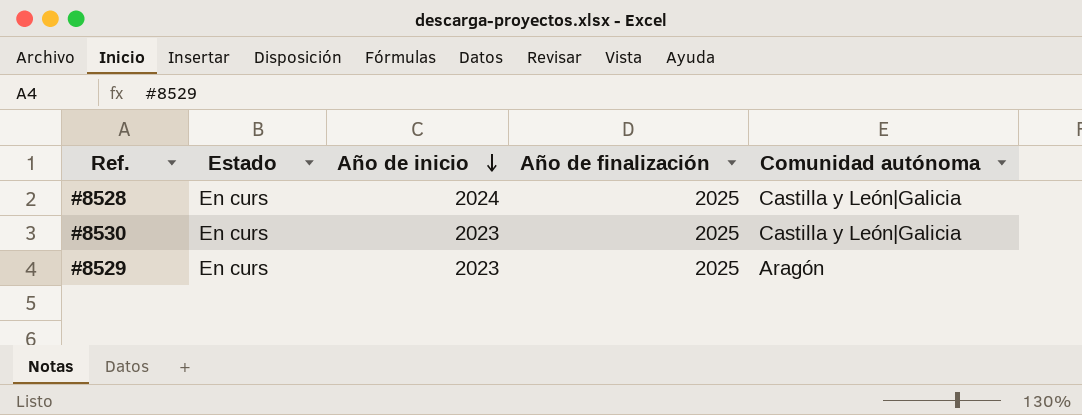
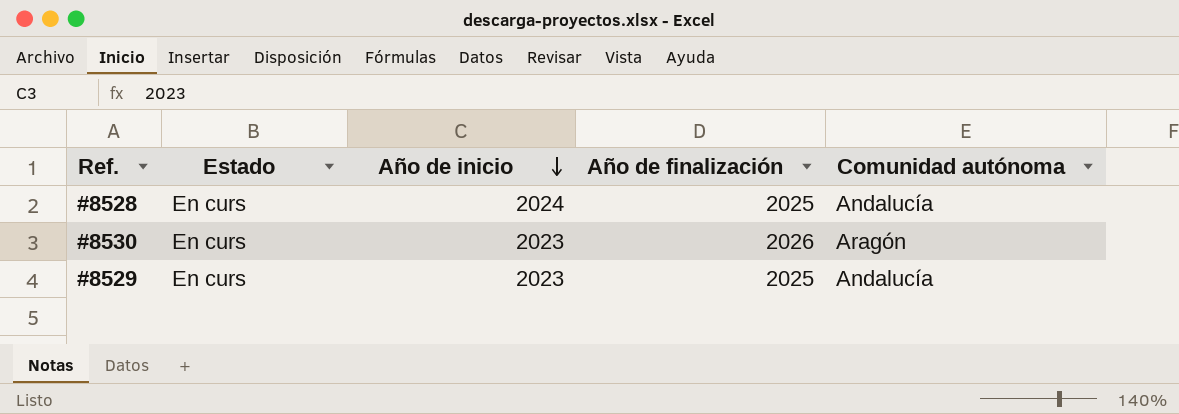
#8528 | Comunidad autónoma: Castilla y León|Galicia -> Andalucía
#8530 | Año de finalización: 2025 -> 2026
#8530 | Comunidad autónoma: Castilla y León|Galicia -> Aragón
#8529 | Comunidad autónoma: Aragón -> Andalucía

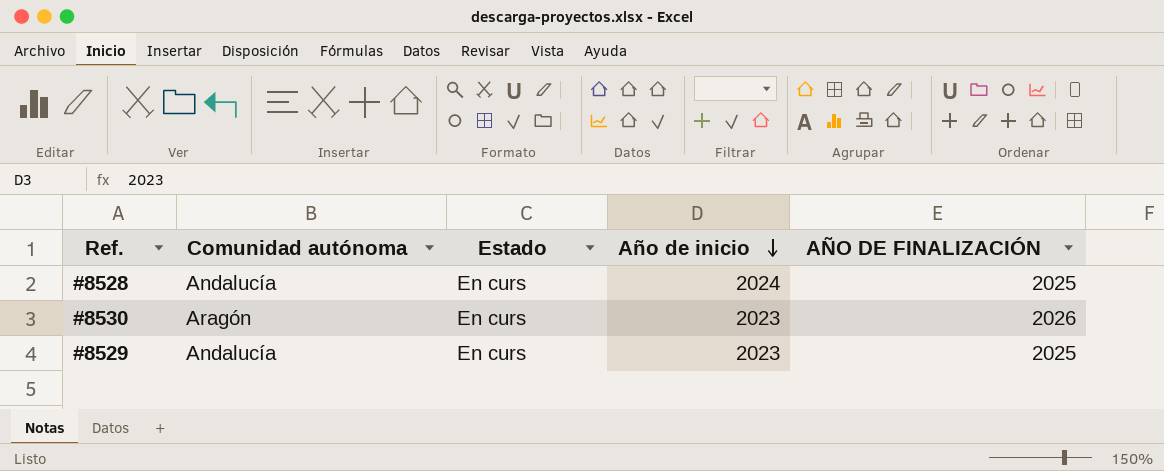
column Comunidad autónoma | position: 5 -> 2
column name: Año de finalización -> AÑO DE FINALIZACIÓN

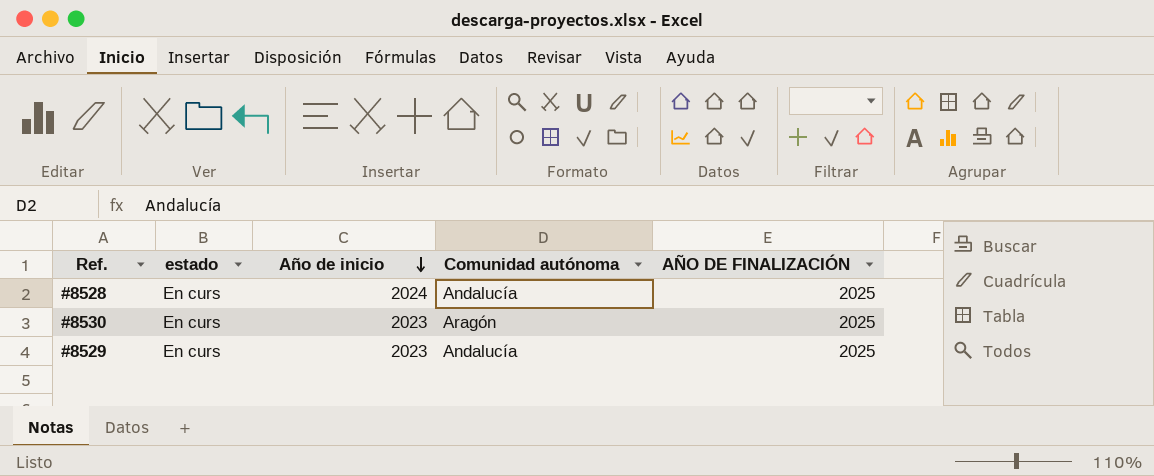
column name: Estado -> estado
column Comunidad autónoma | position: 2 -> 4
#8530 | AÑO DE FINALIZACIÓN: 2026 -> 2025

